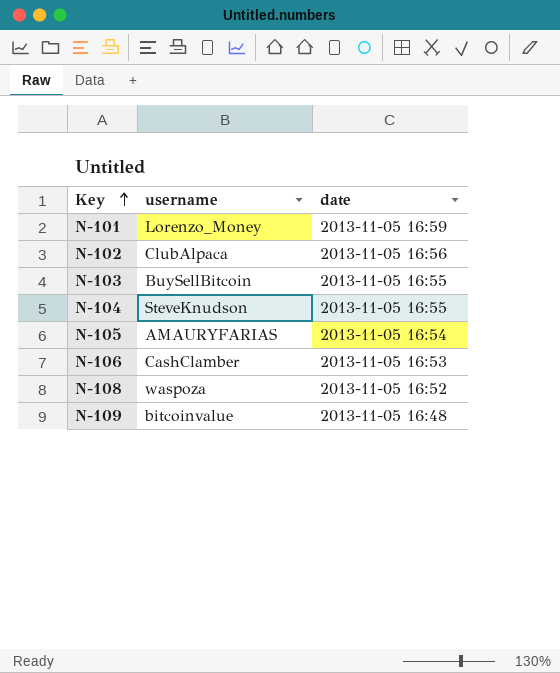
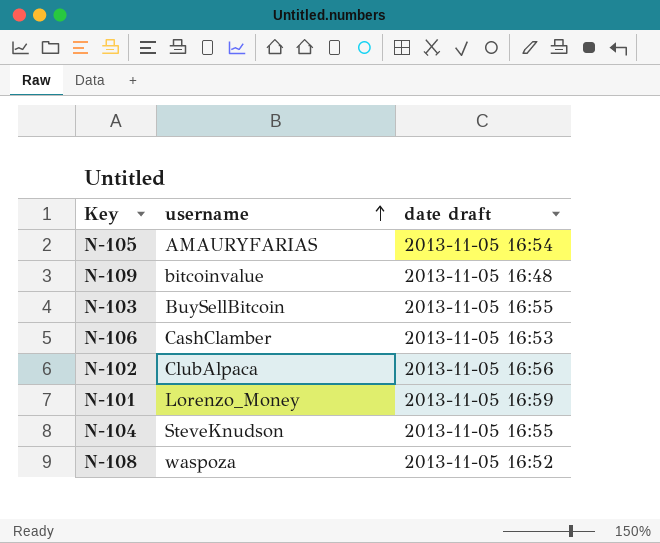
row order: Key ascending -> username ascending
column name: date -> date draft

